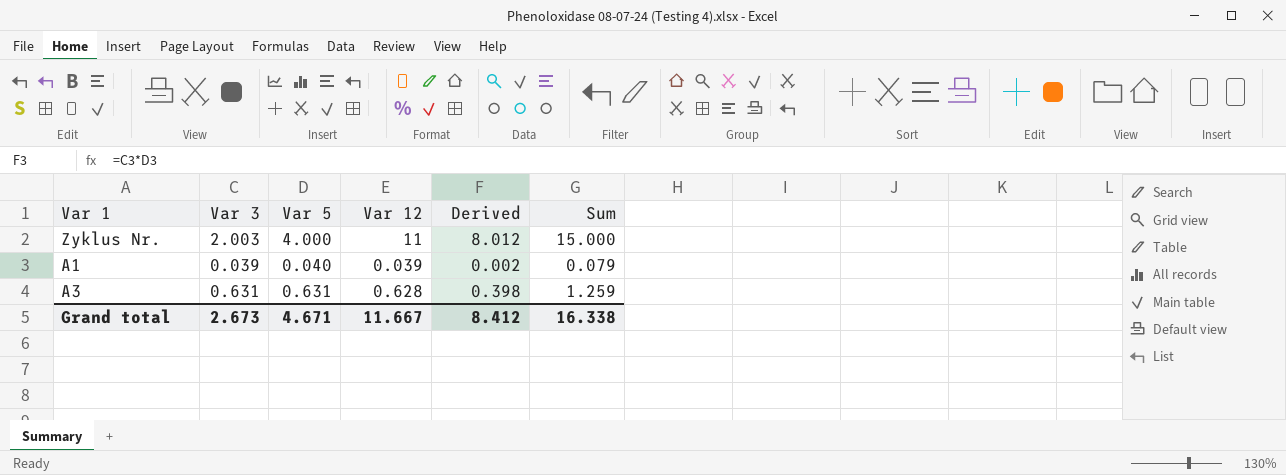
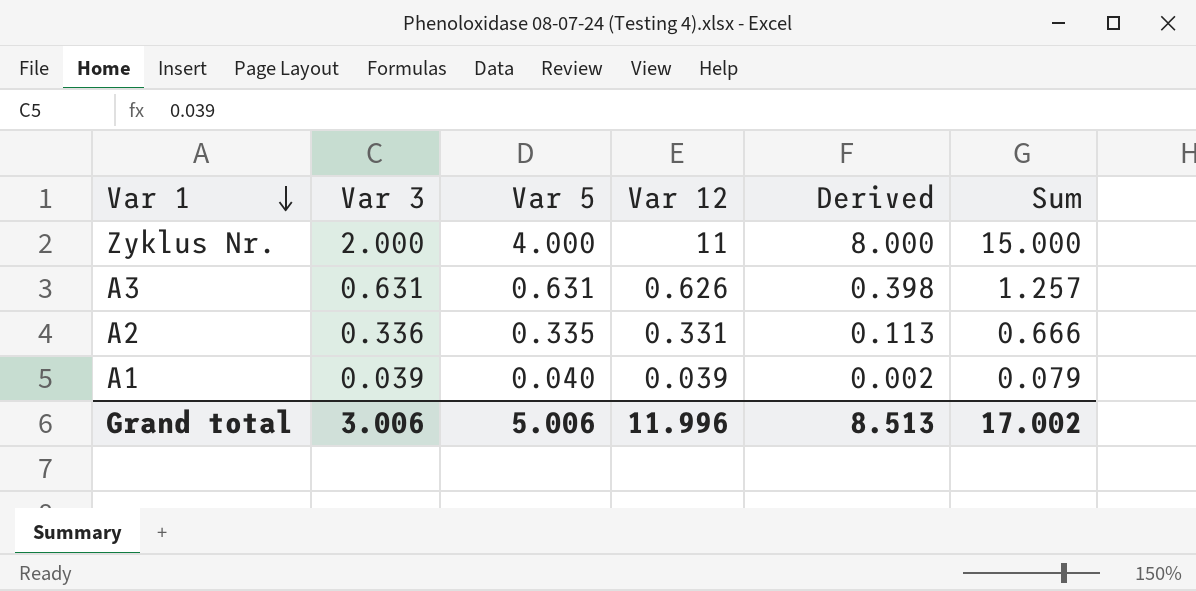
row order: none -> Var 1 descending
Zyklus Nr. | Var 3: 2.003 -> 2.000
Zyklus Nr. | Derived: 8.012 -> 8.000
A3 | Var 12: 0.628 -> 0.626
A3 | Sum: 1.259 -> 1.257
row A2: none -> 0.336 | 0.335 | 0.331 | 0.113 | 0.666
Grand total | Var 3: 2.673 -> 3.006
Grand total | Var 5: 4.671 -> 5.006
Grand total | Var 12: 11.667 -> 11.996
Grand total | Derived: 8.412 -> 8.513
Grand total | Sum: 16.338 -> 17.002

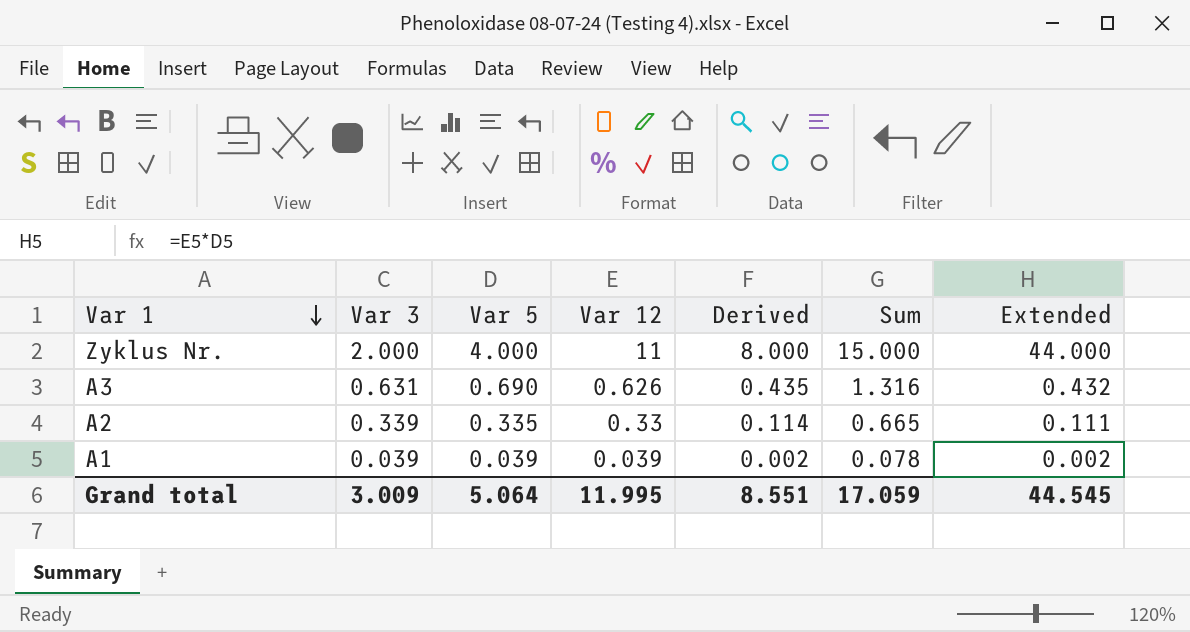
column Extended | formula: none -> [Var 5] * [Var 12]
A3 | Var 5: 0.631 -> 0.690
A3 | Derived: 0.398 -> 0.435
A3 | Sum: 1.257 -> 1.316
A2 | Var 3: 0.336 -> 0.339
A2 | Var 12: 0.331 -> 0.33
A2 | Derived: 0.113 -> 0.114
A2 | Sum: 0.666 -> 0.665
A1 | Var 5: 0.040 -> 0.039
A1 | Sum: 0.079 -> 0.078
Grand total | Var 3: 3.006 -> 3.009
Grand total | Var 5: 5.006 -> 5.064
Grand total | Var 12: 11.996 -> 11.995
Grand total | Derived: 8.513 -> 8.551
Grand total | Sum: 17.002 -> 17.059

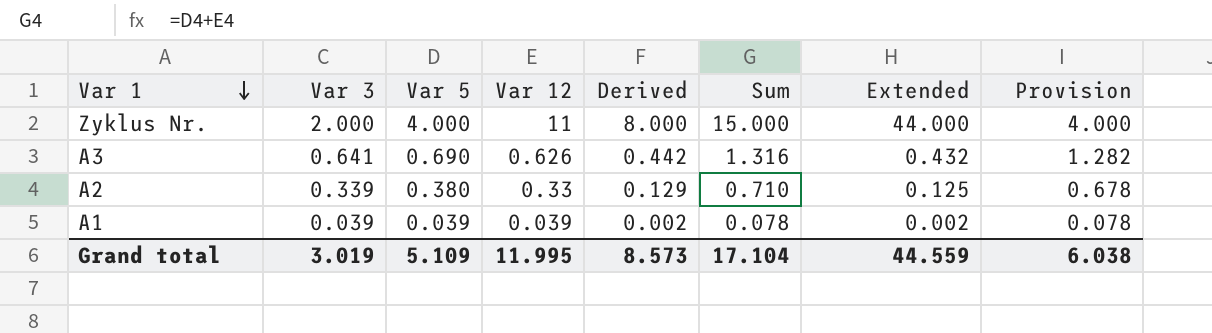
column Provision | formula: none -> [Var 3] * 2
A3 | Var 3: 0.631 -> 0.641
A3 | Derived: 0.435 -> 0.442
A2 | Var 5: 0.335 -> 0.380
A2 | Derived: 0.114 -> 0.129
A2 | Sum: 0.665 -> 0.710
A2 | Extended: 0.111 -> 0.125
Grand total | Var 3: 3.009 -> 3.019
Grand total | Var 5: 5.064 -> 5.109
Grand total | Derived: 8.551 -> 8.573
Grand total | Sum: 17.059 -> 17.104
Grand total | Extended: 44.545 -> 44.559

